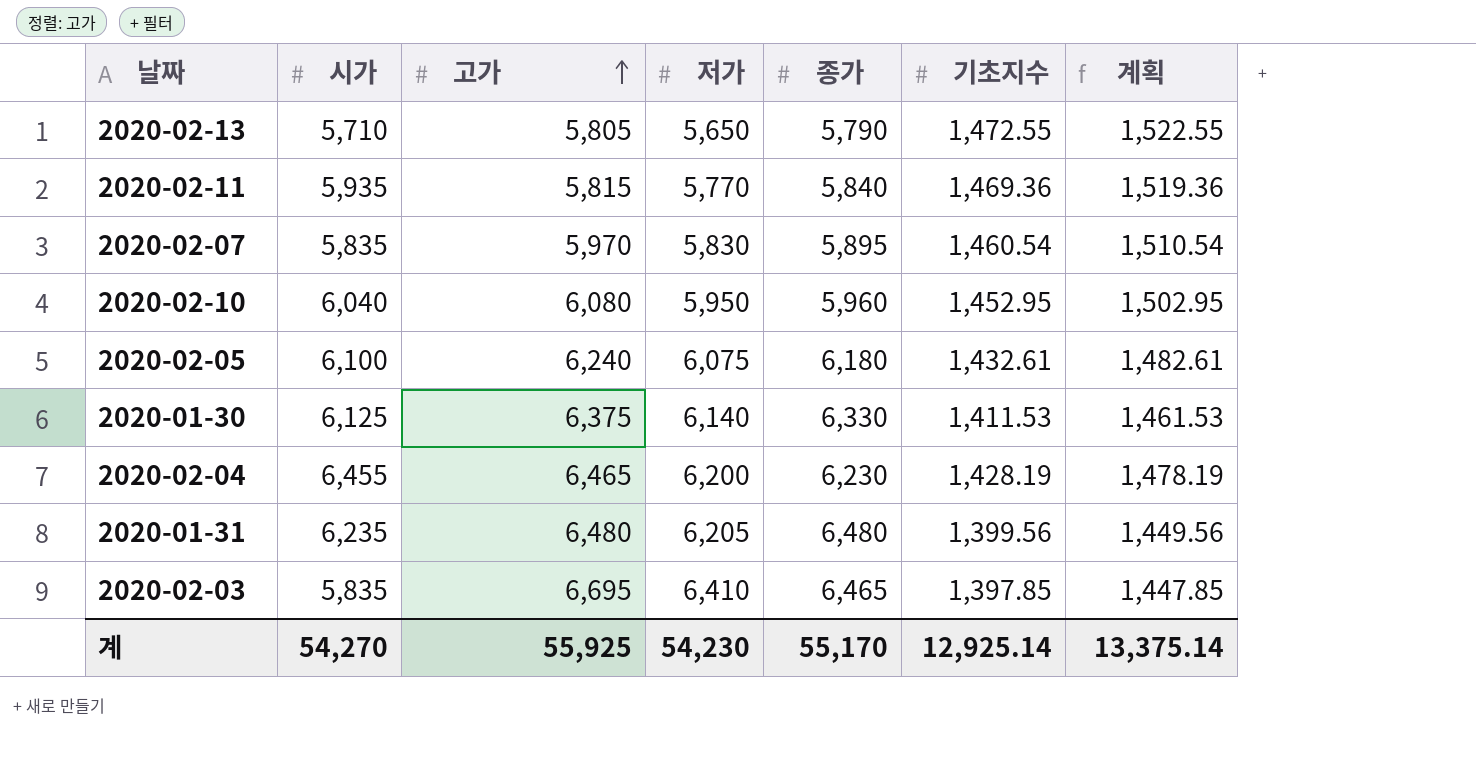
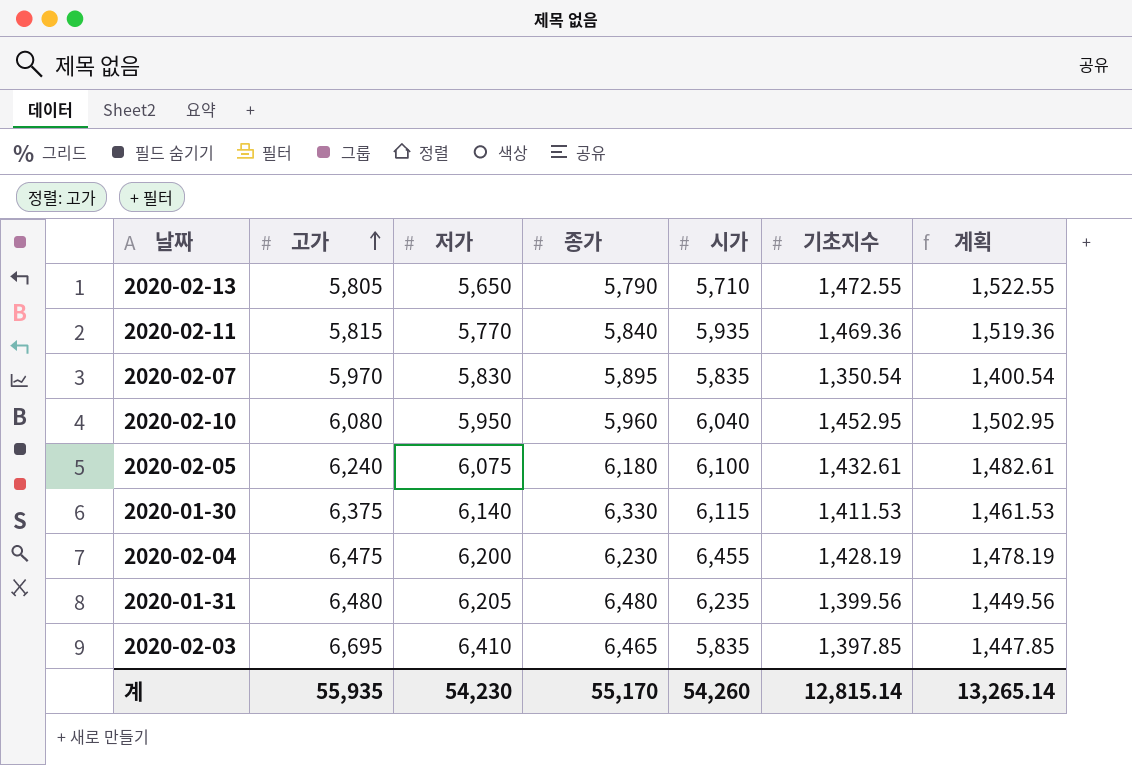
column 시가 | position: 2 -> 5
2020-02-07 | 기초지수: 1,460.54 -> 1,350.54
2020-02-07 | 계획: 1,510.54 -> 1,400.54
2020-01-30 | 시가: 6,125 -> 6,115
2020-02-04 | 고가: 6,465 -> 6,475
계 | 고가: 55,925 -> 55,935
계 | 시가: 54,270 -> 54,260
계 | 기초지수: 12,925.14 -> 12,815.14
계 | 계획: 13,375.14 -> 13,265.14

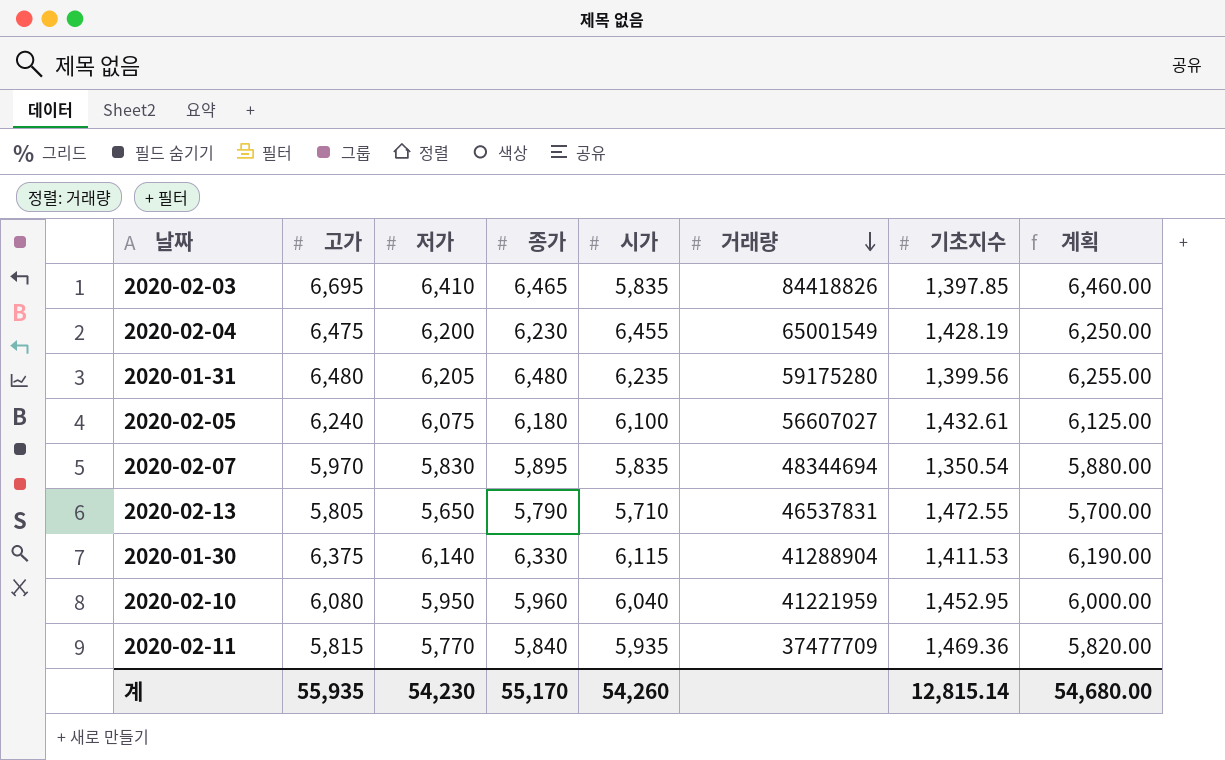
row order: 고가 ascending -> 거래량 descending
column 거래량 | position: none -> 6
column 계획 | formula: [기초지수] + 50 -> [저가] + 50
계 | 계획: 13,265.14 -> 54,680.00

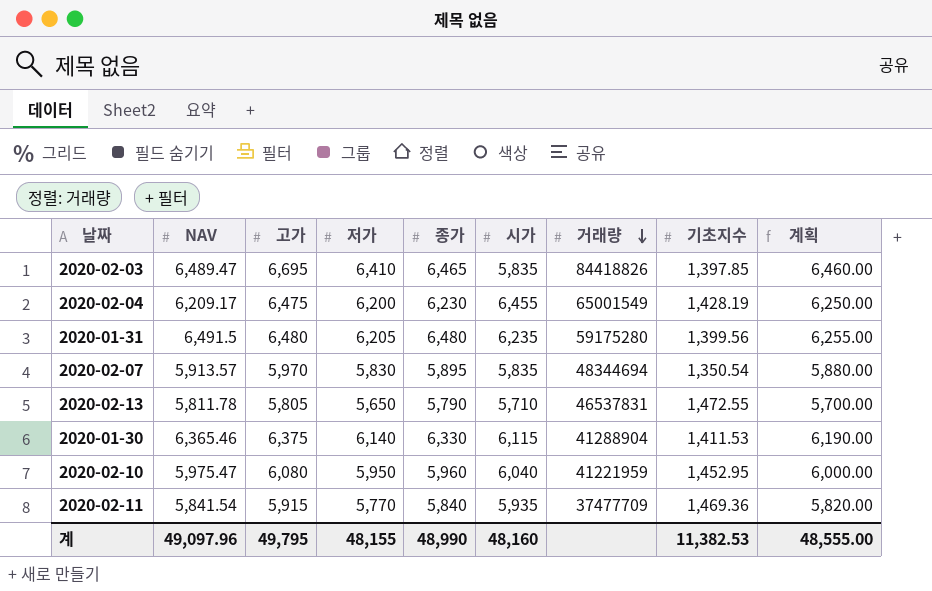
column NAV | position: none -> 2
row 2020-02-05: 6,240 | 6,075 | 6,180 | 6,100 | 56607027 | 1,432.61 | 6,125.00 -> none
2020-02-11 | 고가: 5,815 -> 5,915
계 | 고가: 55,935 -> 49,795
계 | 저가: 54,230 -> 48,155
계 | 종가: 55,170 -> 48,990
계 | 시가: 54,260 -> 48,160
계 | 기초지수: 12,815.14 -> 11,382.53
계 | 계획: 54,680.00 -> 48,555.00

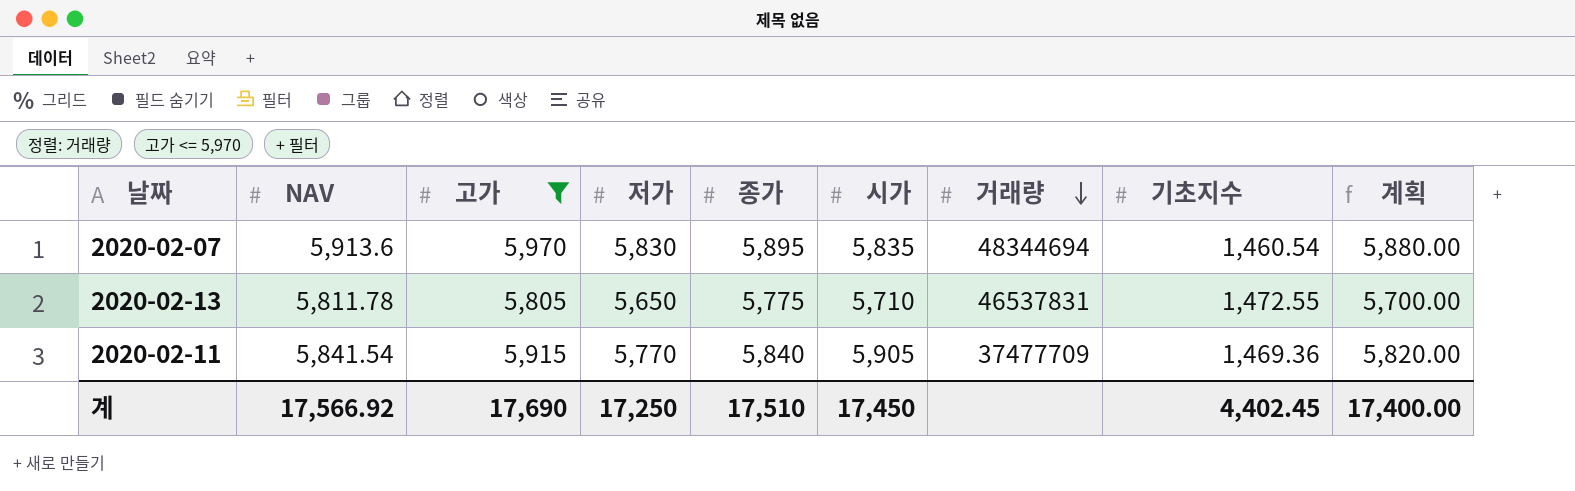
filter: none -> 고가 <= 5,970
2020-02-07 | NAV: 5,913.57 -> 5,913.6
2020-02-07 | 기초지수: 1,350.54 -> 1,460.54
2020-02-13 | 종가: 5,790 -> 5,775
2020-02-11 | 시가: 5,935 -> 5,905
계 | NAV: 49,097.96 -> 17,566.92
계 | 고가: 49,795 -> 17,690
계 | 저가: 48,155 -> 17,250
계 | 종가: 48,990 -> 17,510
계 | 시가: 48,160 -> 17,450
계 | 기초지수: 11,382.53 -> 4,402.45
계 | 계획: 48,555.00 -> 17,400.00

